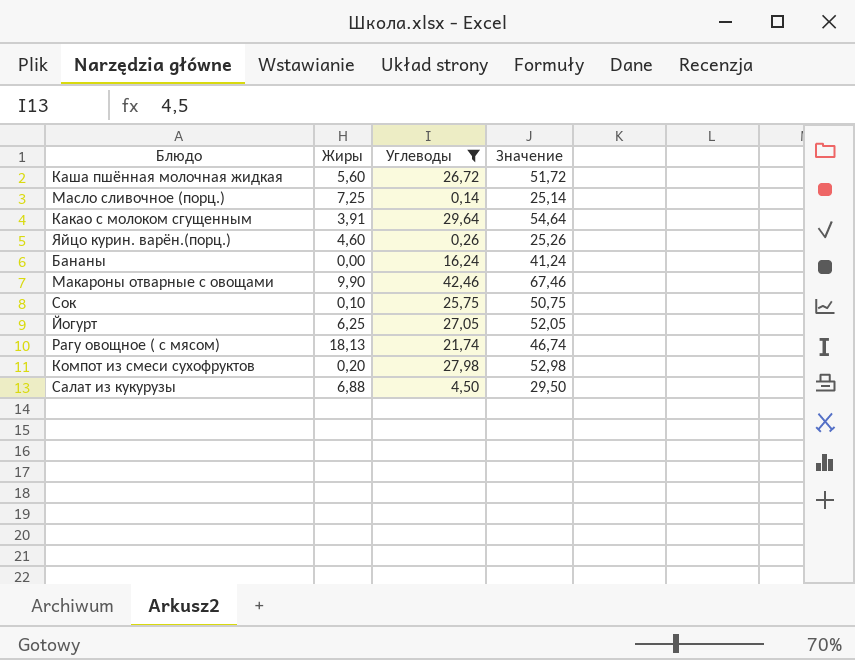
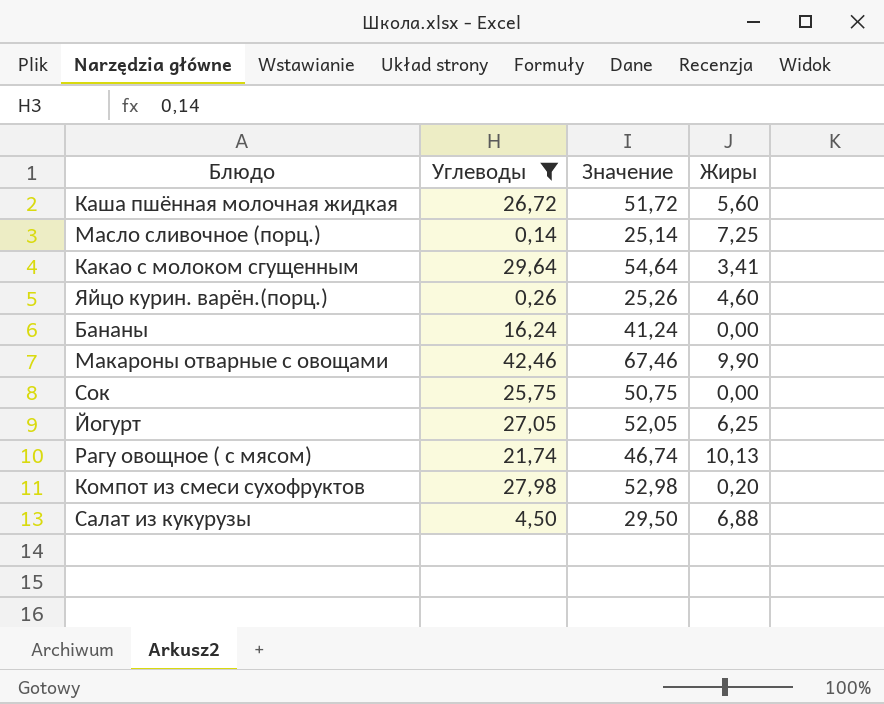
column Жиры | position: 2 -> 4
Какао с молоком сгущенным | Жиры: 3,91 -> 3,41
Сок | Жиры: 0,10 -> 0,00
Рагу овощное ( с мясом) | Жиры: 18,13 -> 10,13

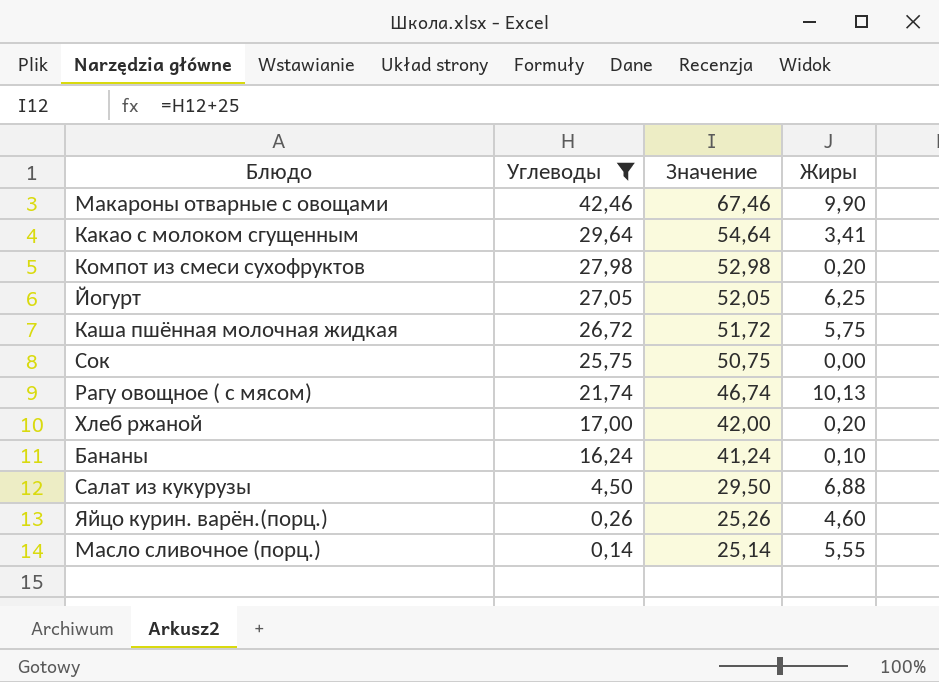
row order: none -> Углеводы descending
Каша пшённая молочная жидкая | Жиры: 5,60 -> 5,75
row Хлеб ржаной: none -> 17,00 | 42,00 | 0,20
Бананы | Жиры: 0,00 -> 0,10
Масло сливочное (порц.) | Жиры: 7,25 -> 5,55

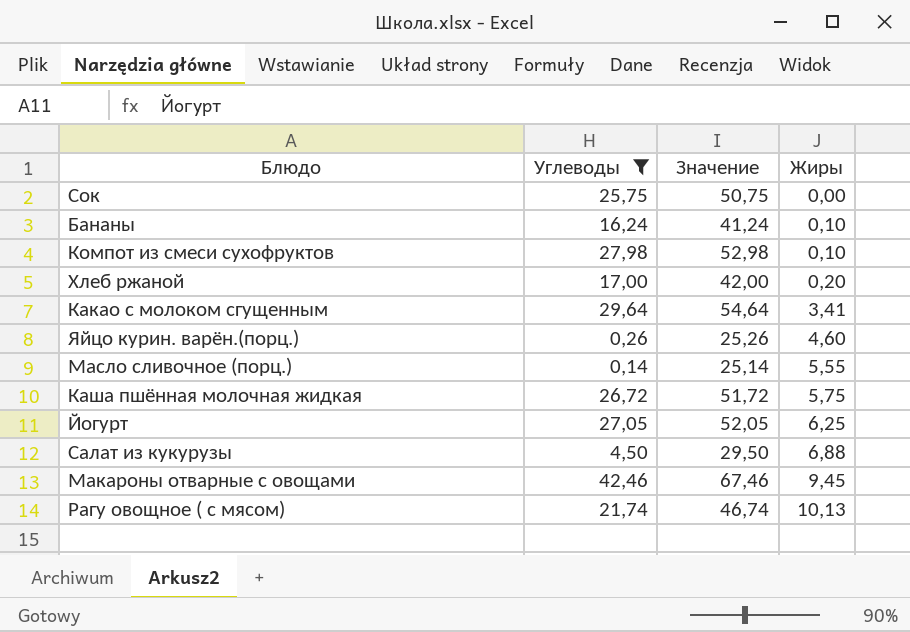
row order: Углеводы descending -> Жиры ascending
Компот из смеси сухофруктов | Жиры: 0,20 -> 0,10
Макароны отварные с овощами | Жиры: 9,90 -> 9,45

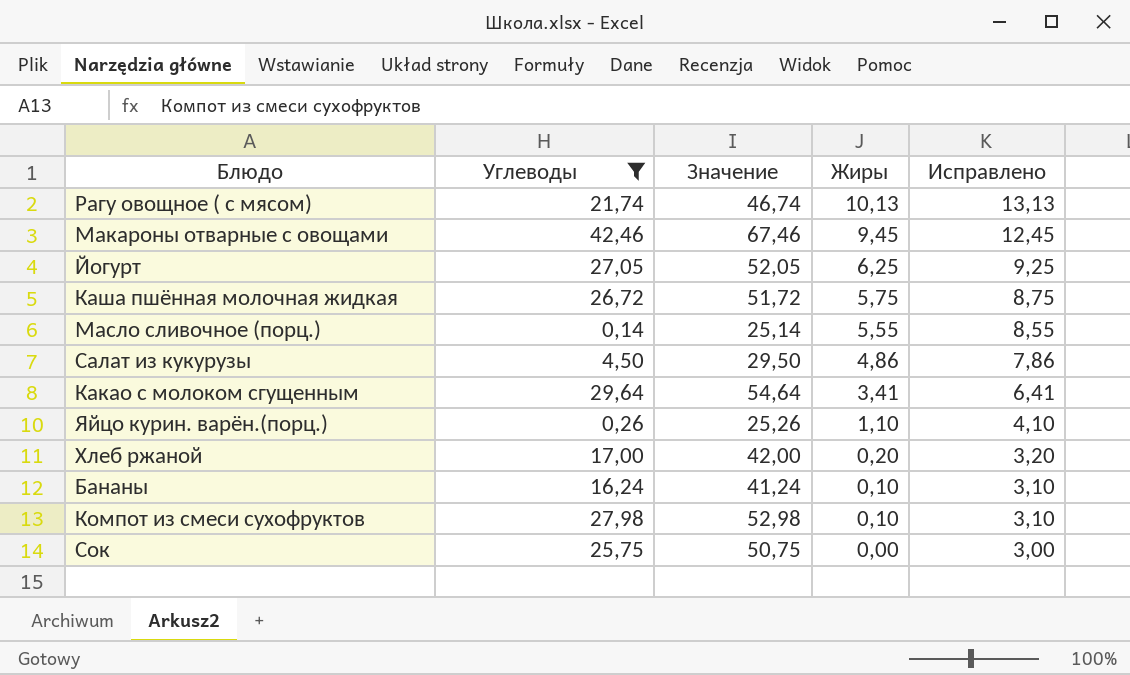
row order: Жиры ascending -> Жиры descending
column Исправлено | formula: none -> [Жиры] + 3
Салат из кукурузы | Жиры: 6,88 -> 4,86
Яйцо курин. варён.(порц.) | Жиры: 4,60 -> 1,10

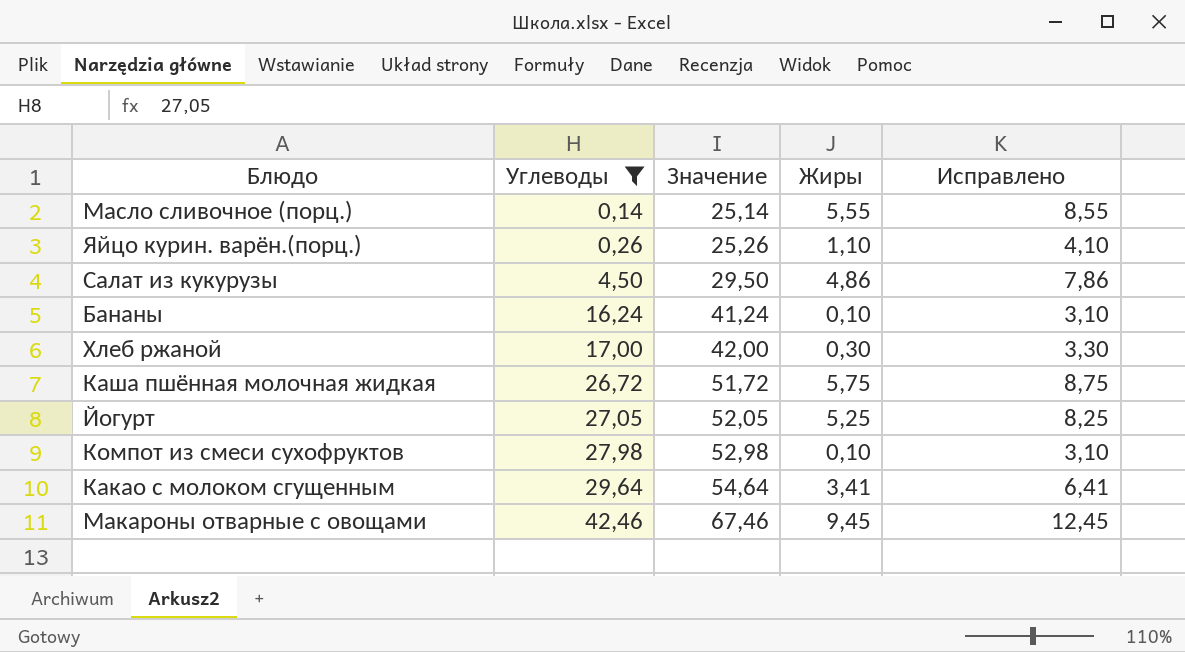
row order: Жиры descending -> Углеводы ascending
row Рагу овощное ( с мясом): 21,74 | 46,74 | 10,13 | 13,13 -> none
row Сок: 25,75 | 50,75 | 0,00 | 3,00 -> none
Хлеб ржаной | Жиры: 0,20 -> 0,30
Хлеб ржаной | Исправлено: 3,20 -> 3,30
Йогурт | Жиры: 6,25 -> 5,25
Йогурт | Исправлено: 9,25 -> 8,25

